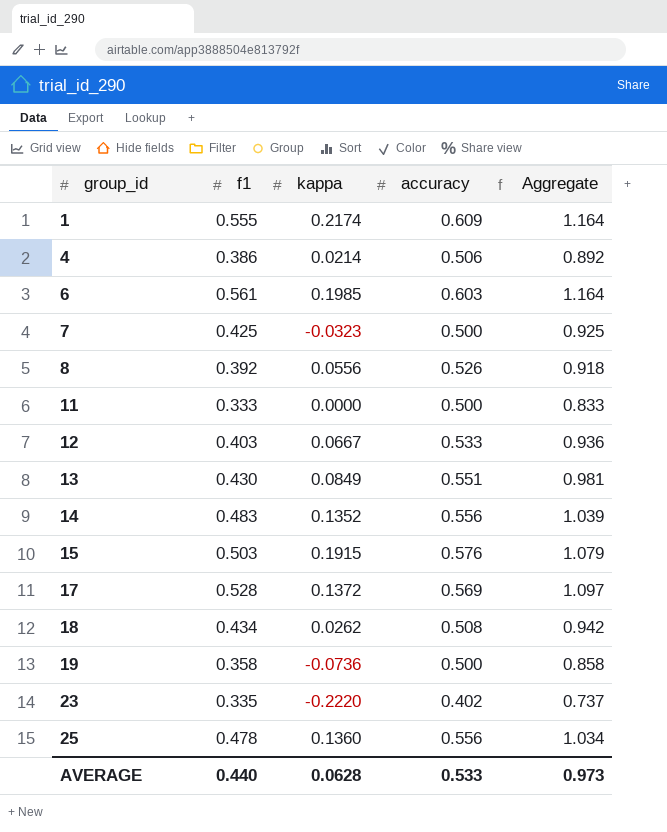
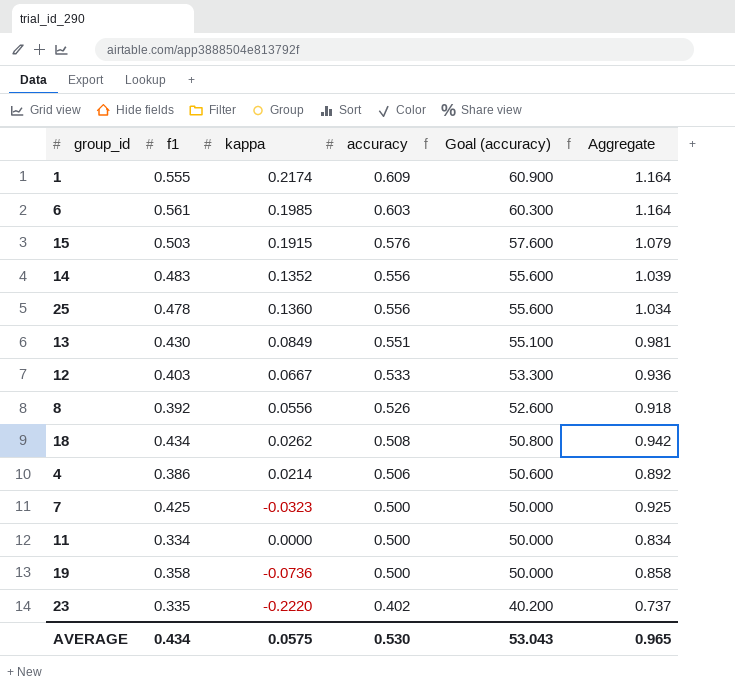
row order: group_id ascending -> accuracy descending
column Goal (accuracy) | formula: none -> [accuracy] * 100
row 17: 0.528 | 0.1372 | 0.569 | 1.097 -> none
11 | f1: 0.333 -> 0.334
11 | Aggregate: 0.833 -> 0.834
AVERAGE | f1: 0.440 -> 0.434
AVERAGE | kappa: 0.0628 -> 0.0575
AVERAGE | accuracy: 0.533 -> 0.530
AVERAGE | Aggregate: 0.973 -> 0.965

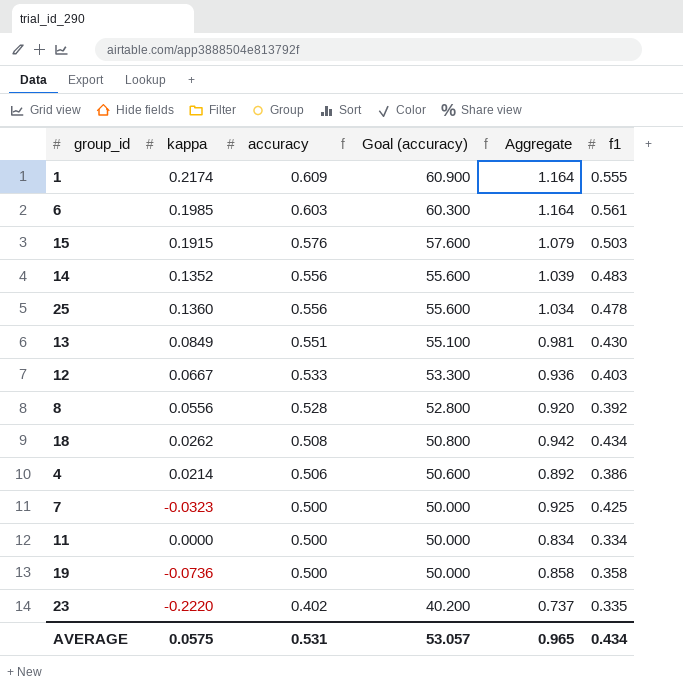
column f1 | position: 2 -> 6
8 | accuracy: 0.526 -> 0.528
8 | Goal (accuracy): 52.600 -> 52.800
8 | Aggregate: 0.918 -> 0.920
AVERAGE | accuracy: 0.530 -> 0.531
AVERAGE | Goal (accuracy): 53.043 -> 53.057

